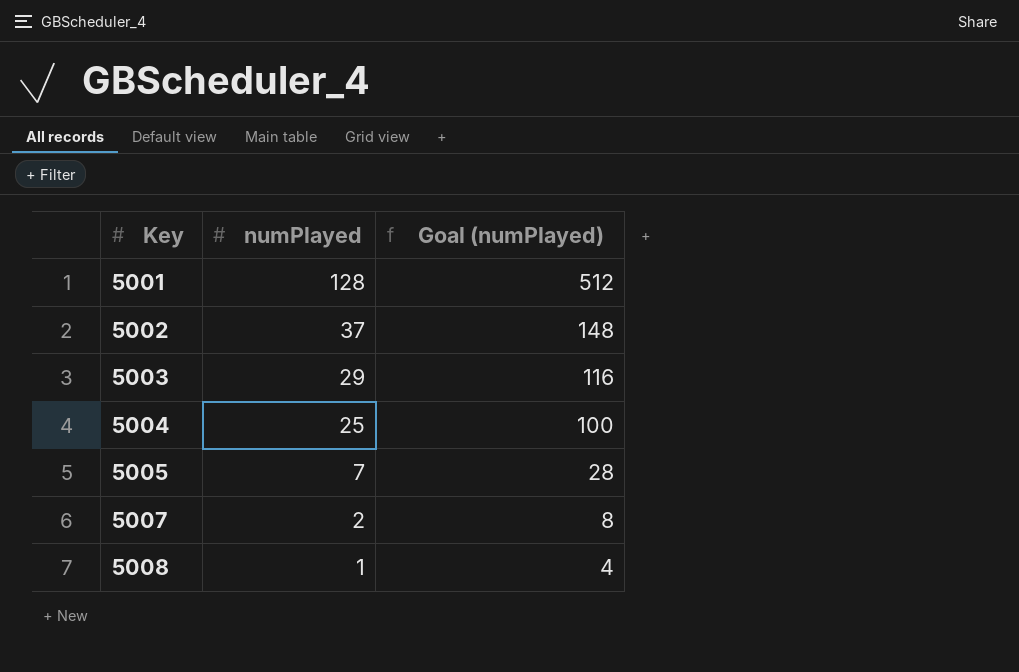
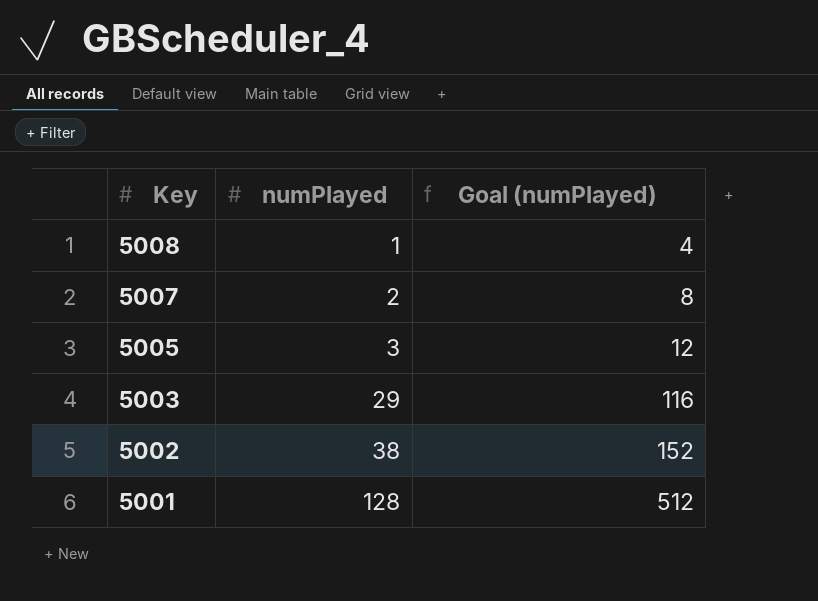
row order: Key ascending -> Key descending
row 5004: 25 | 100 -> none
5005 | numPlayed: 7 -> 3
5005 | Goal (numPlayed): 28 -> 12
5002 | numPlayed: 37 -> 38
5002 | Goal (numPlayed): 148 -> 152

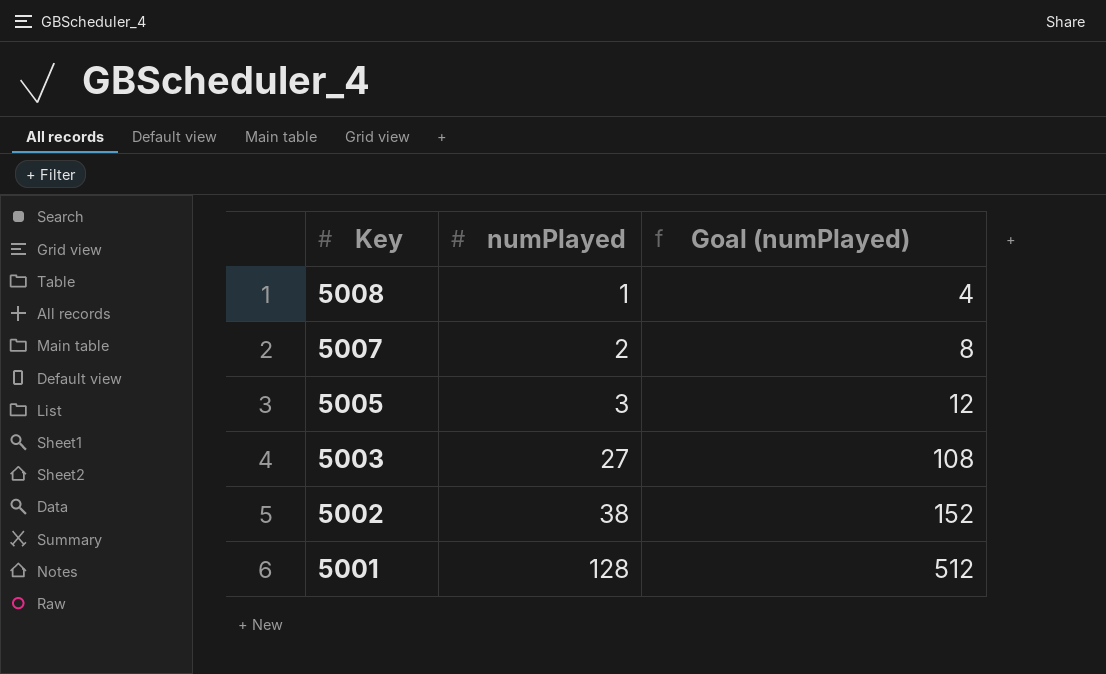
5003 | numPlayed: 29 -> 27
5003 | Goal (numPlayed): 116 -> 108

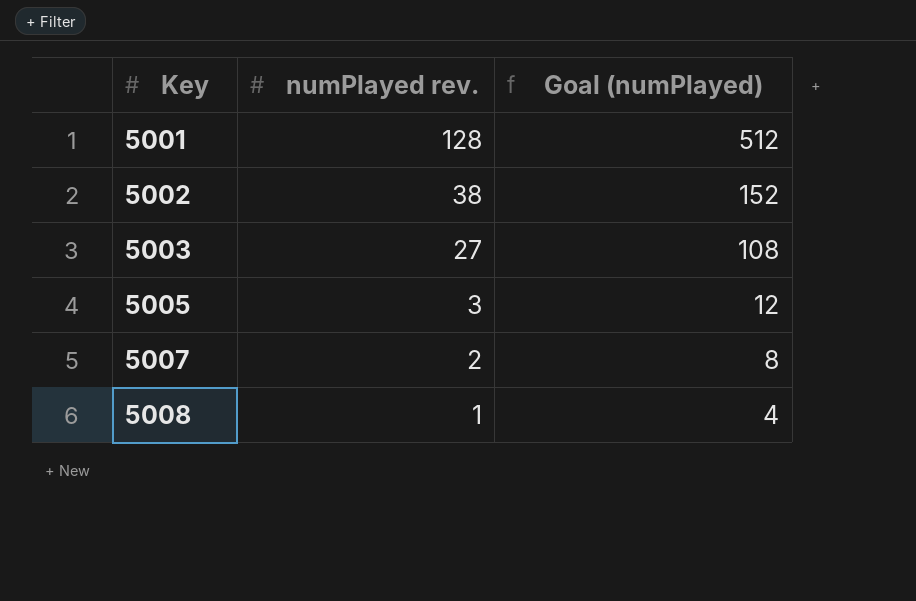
row order: Key descending -> Key ascending
column name: numPlayed -> numPlayed rev.

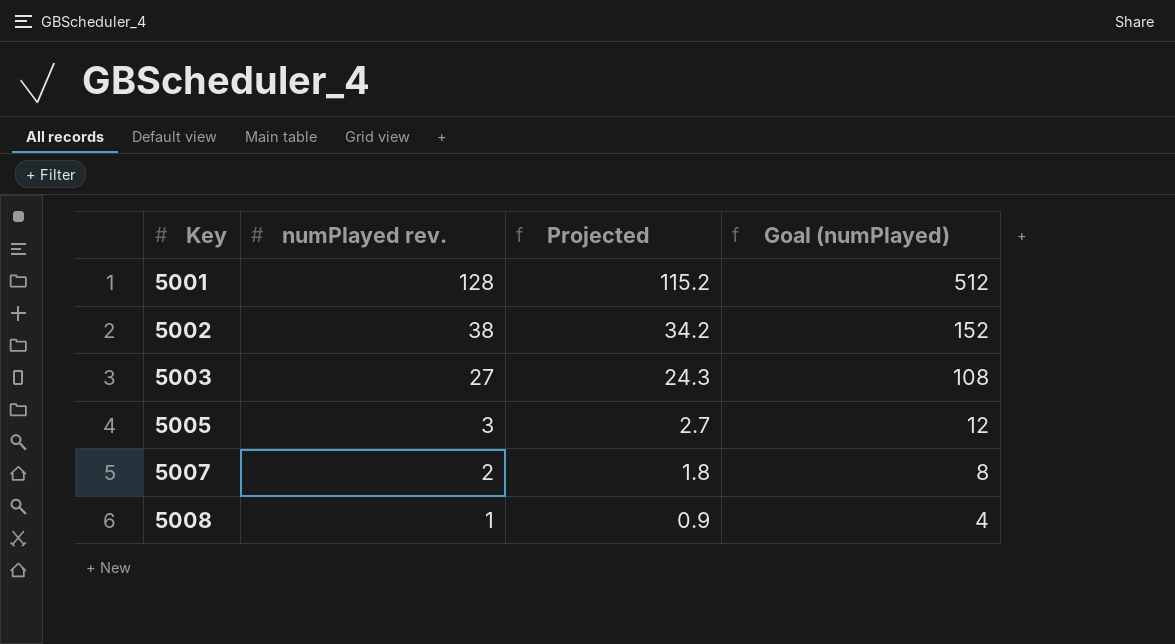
column Projected | formula: none -> [numPlayed rev.] * 0.9

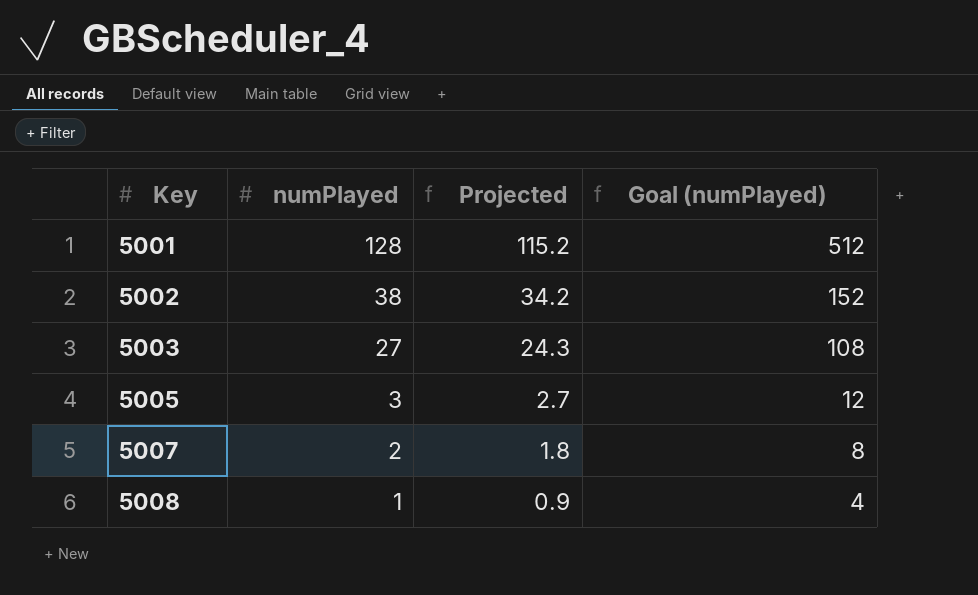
column name: numPlayed rev. -> numPlayed

